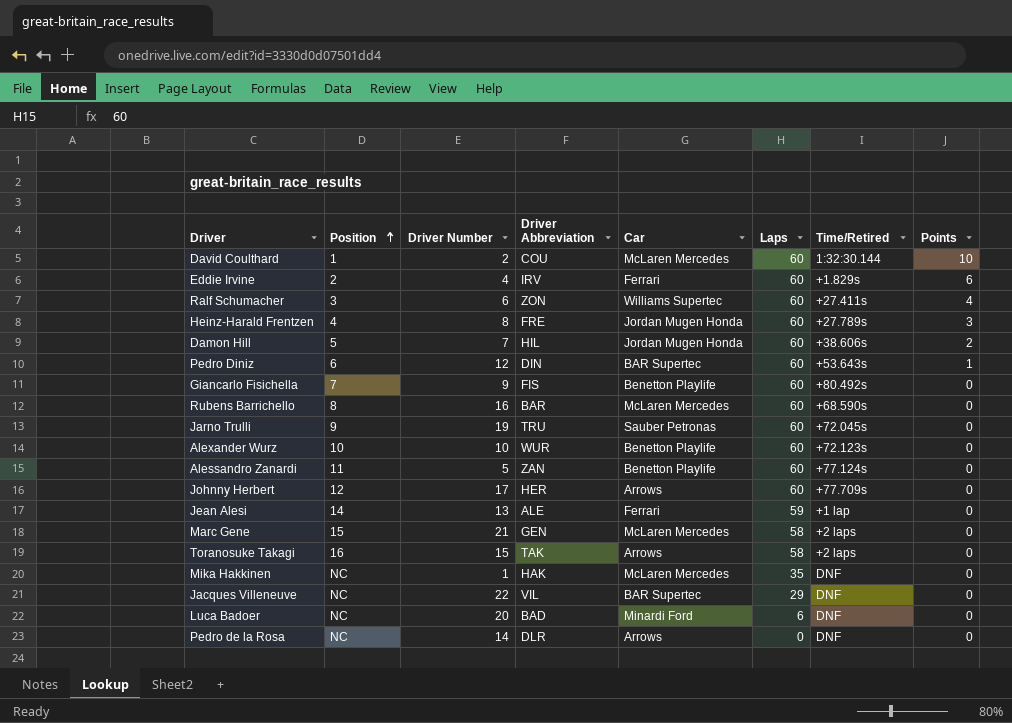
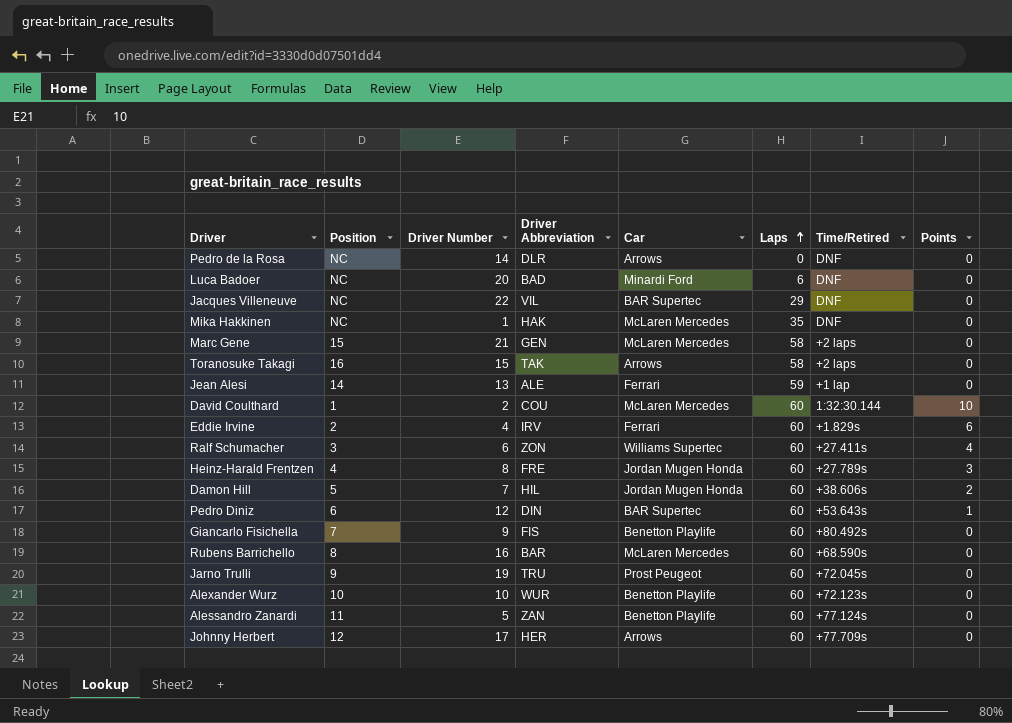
row order: Position ascending -> Laps ascending
Jarno Trulli | Car: Sauber Petronas -> Prost Peugeot

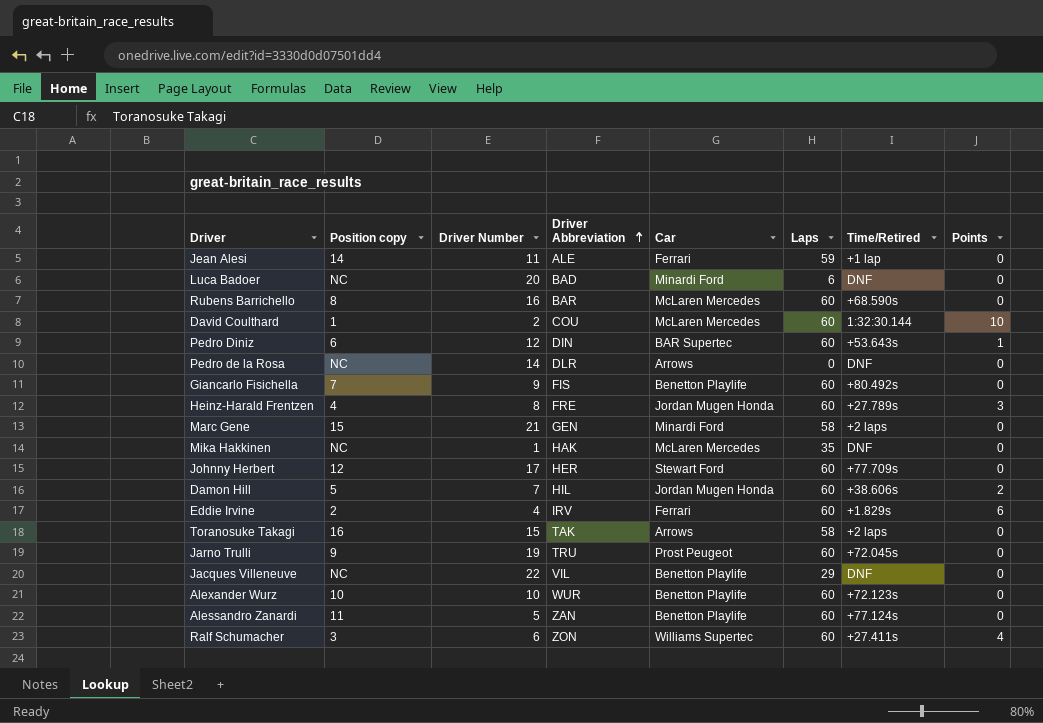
row order: Laps ascending -> Driver Abbreviation ascending
column name: Position -> Position copy
Jean Alesi | Driver Number: 13 -> 11
Marc Gene | Car: McLaren Mercedes -> Minardi Ford
Johnny Herbert | Car: Arrows -> Stewart Ford
Jacques Villeneuve | Car: BAR Supertec -> Benetton Playlife

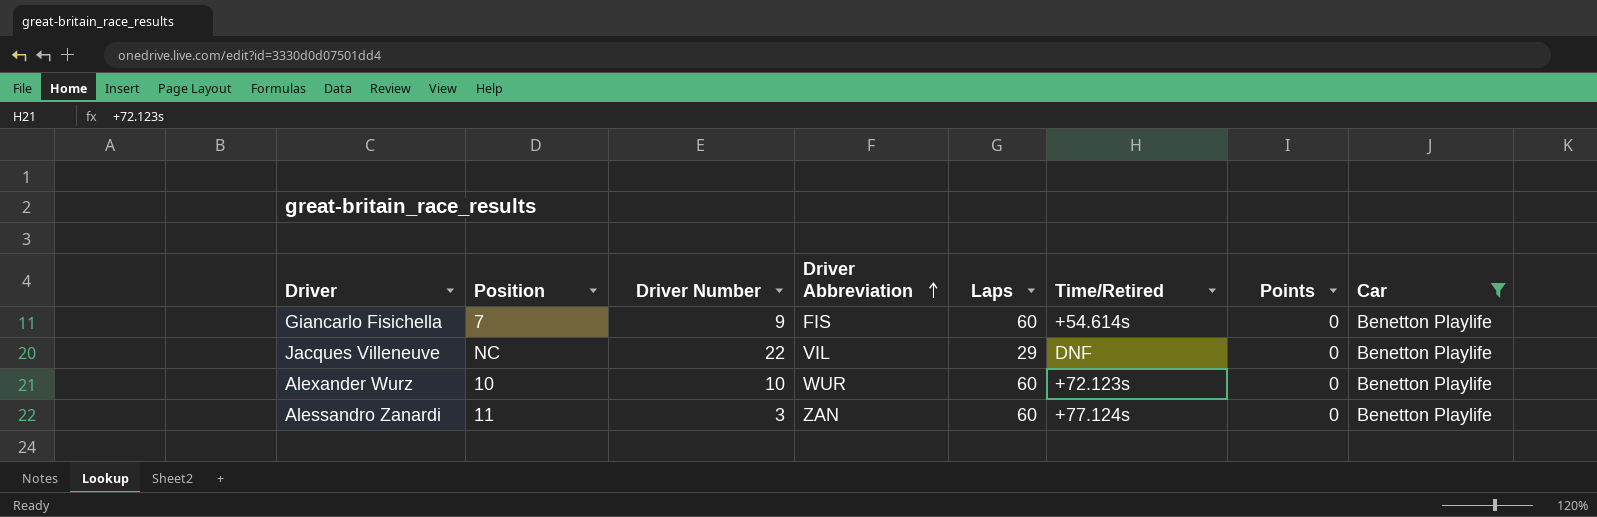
filter: none -> Car = Benetton Playlife
column name: Position copy -> Position
column Car | position: 5 -> 8
Giancarlo Fisichella | Time/Retired: +80.492s -> +54.614s
Alessandro Zanardi | Driver Number: 5 -> 3

